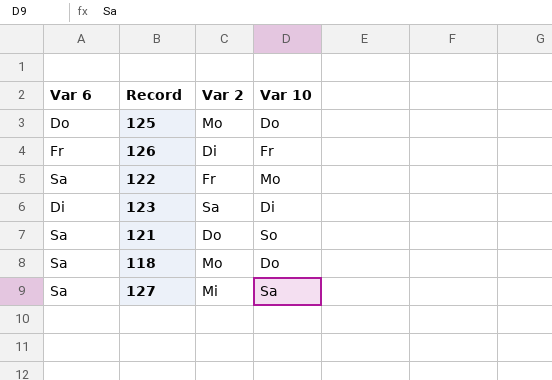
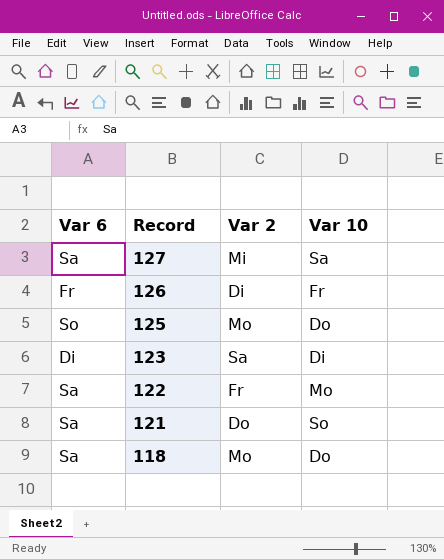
row order: none -> Record descending
125 | Var 6: Do -> So

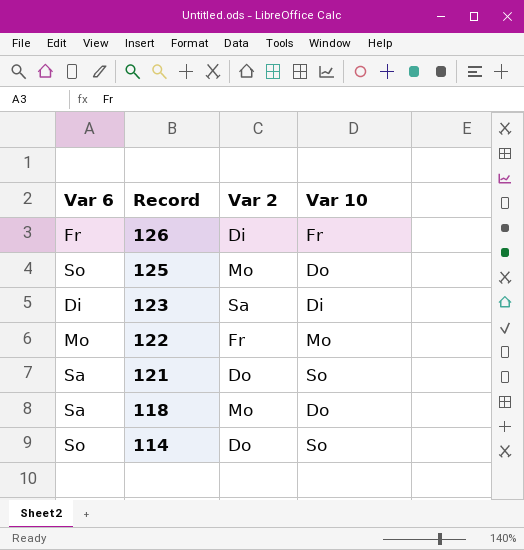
row 127: Sa | Mi | Sa -> none
122 | Var 6: Sa -> Mo
row 114: none -> So | Do | So

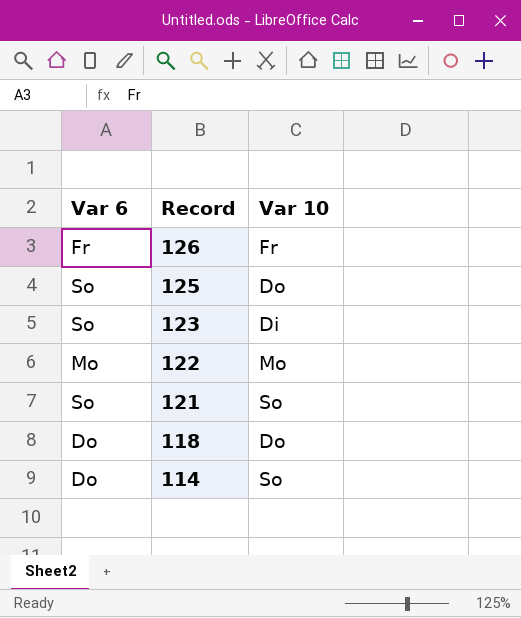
column Var 2 | position: 3 -> none
123 | Var 6: Di -> So
121 | Var 6: Sa -> So
118 | Var 6: Sa -> Do
114 | Var 6: So -> Do

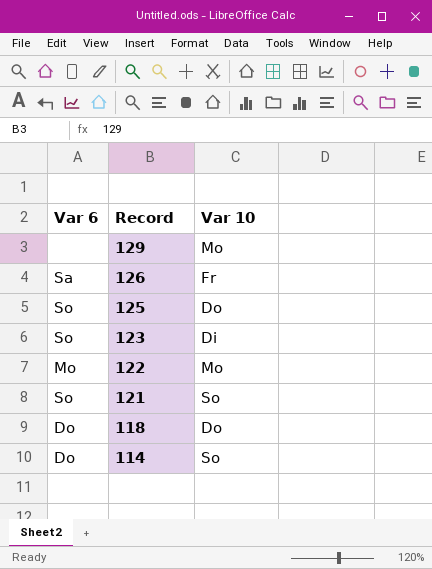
row 129: none -> none | Mo
126 | Var 6: Fr -> Sa

